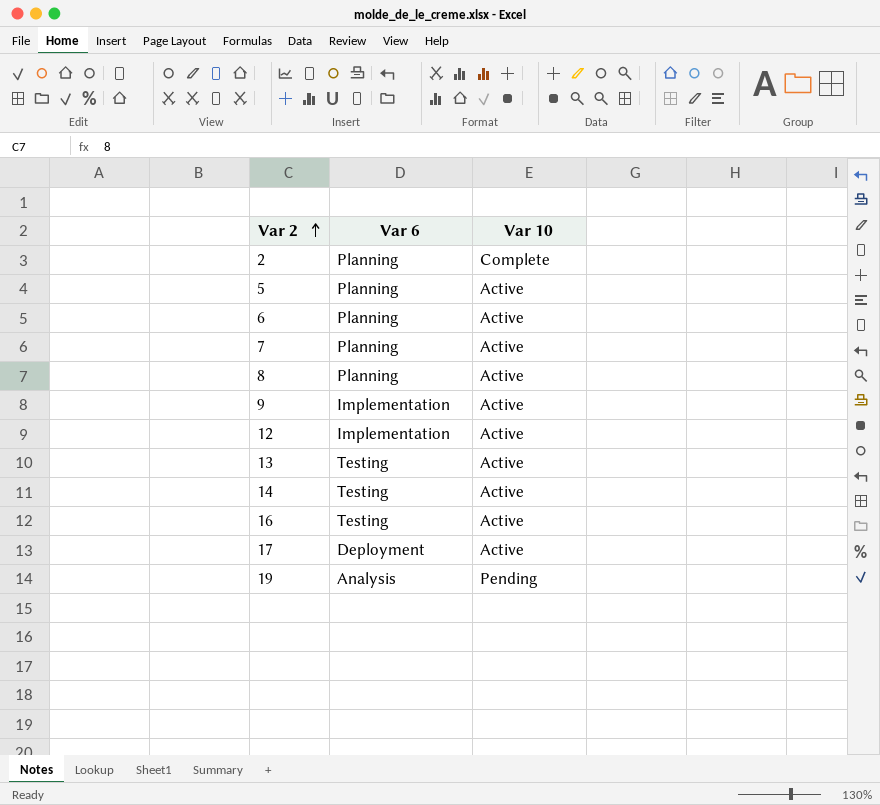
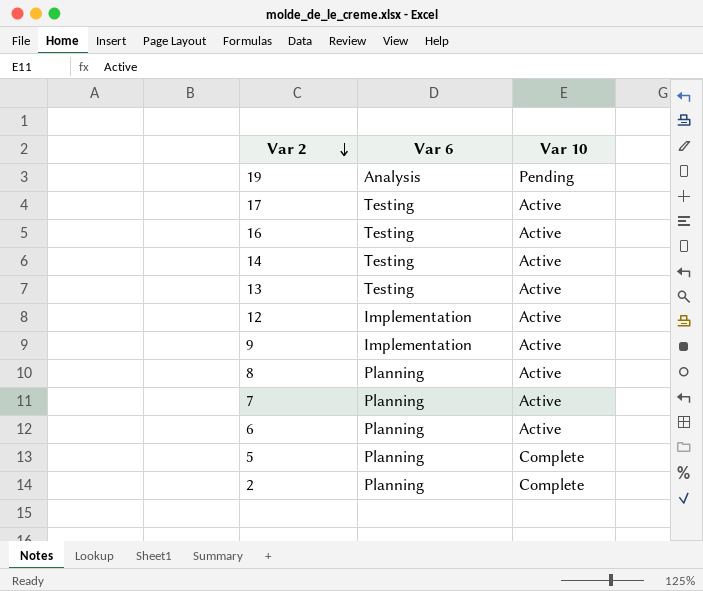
row order: Var 2 ascending -> Var 2 descending
17 | Var 6: Deployment -> Testing
5 | Var 10: Active -> Complete

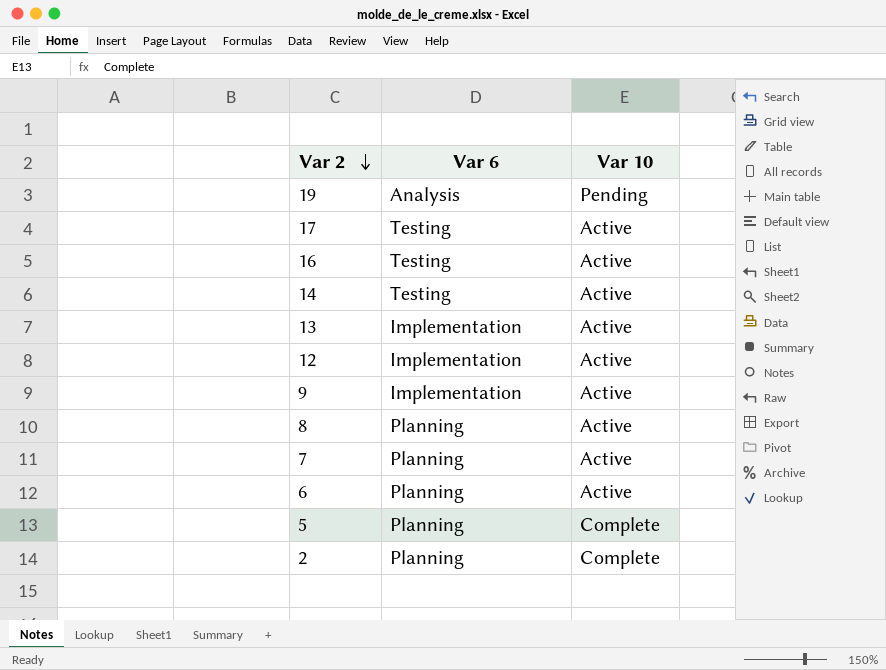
13 | Var 6: Testing -> Implementation

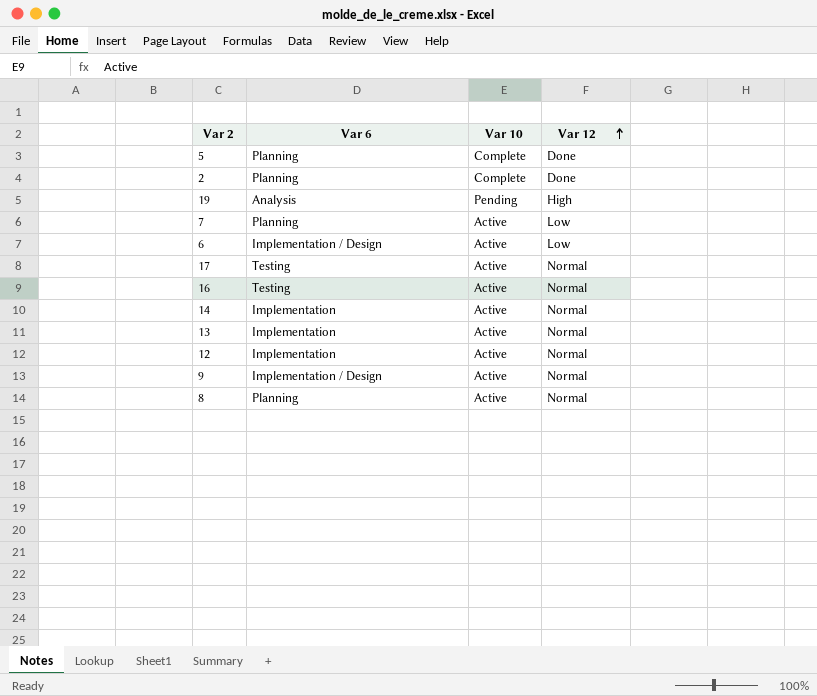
row order: Var 2 descending -> Var 12 ascending
column Var 12 | position: none -> 4
6 | Var 6: Planning -> Implementation / Design
14 | Var 6: Testing -> Implementation
9 | Var 6: Implementation -> Implementation / Design

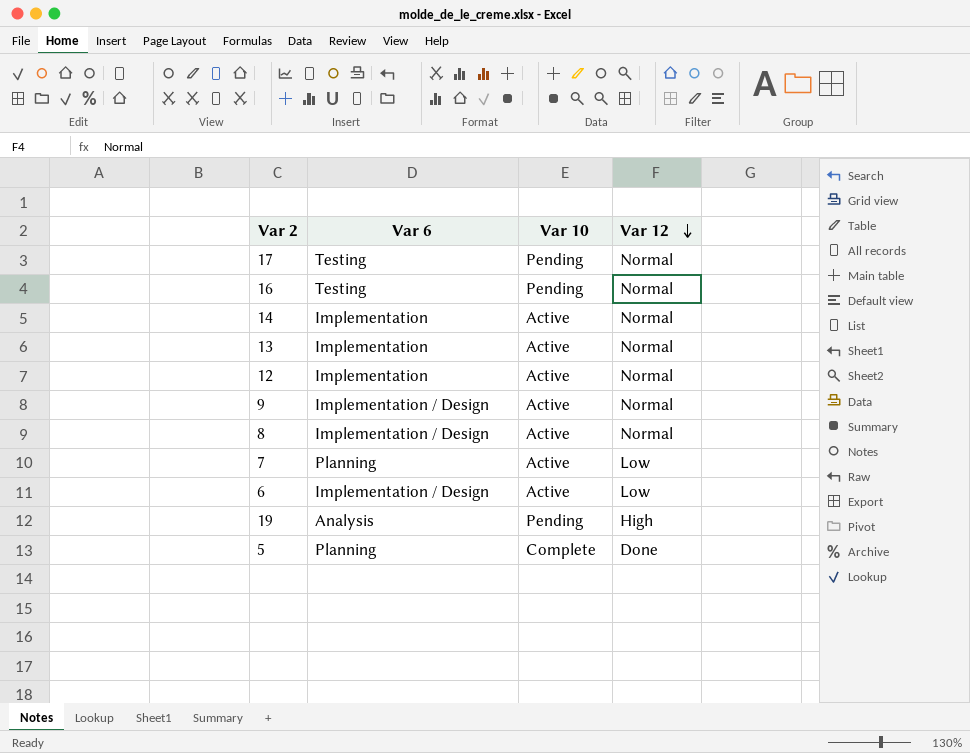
row order: Var 12 ascending -> Var 12 descending
row 2: Planning | Complete | Done -> none
17 | Var 10: Active -> Pending
16 | Var 10: Active -> Pending
8 | Var 6: Planning -> Implementation / Design

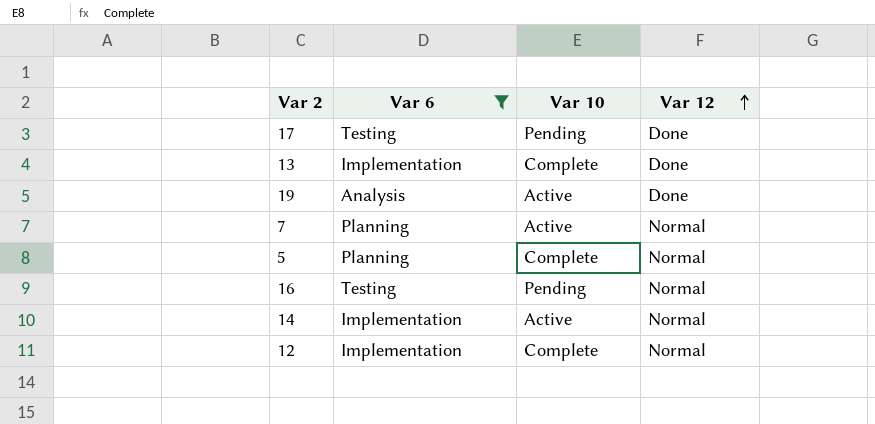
filter: none -> Var 6 != Implementation / Design
row order: Var 12 descending -> Var 12 ascending
17 | Var 12: Normal -> Done
13 | Var 10: Active -> Complete
13 | Var 12: Normal -> Done
19 | Var 10: Pending -> Active
19 | Var 12: High -> Done
7 | Var 12: Low -> Normal
5 | Var 12: Done -> Normal
12 | Var 10: Active -> Complete

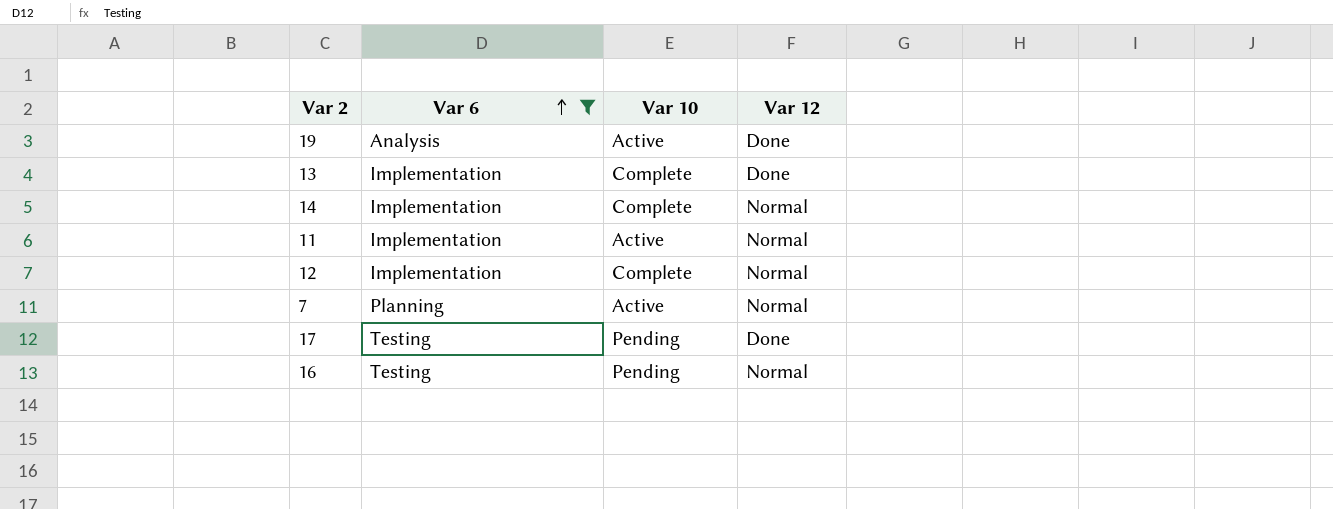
row order: Var 12 ascending -> Var 6 ascending
row 5: Planning | Complete | Normal -> none
14 | Var 10: Active -> Complete
row 11: none -> Implementation | Active | Normal

